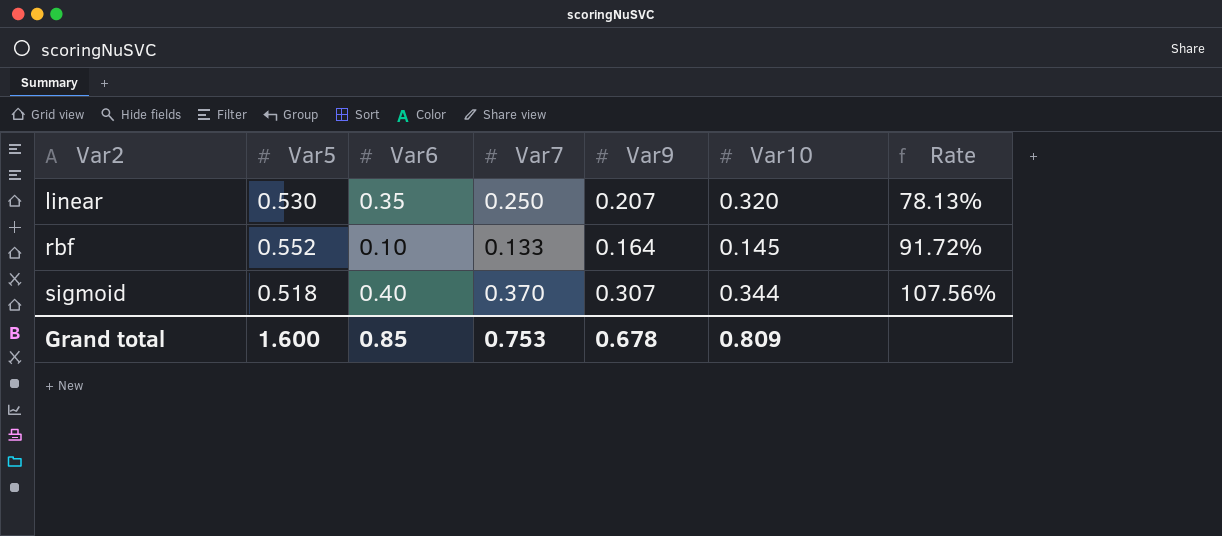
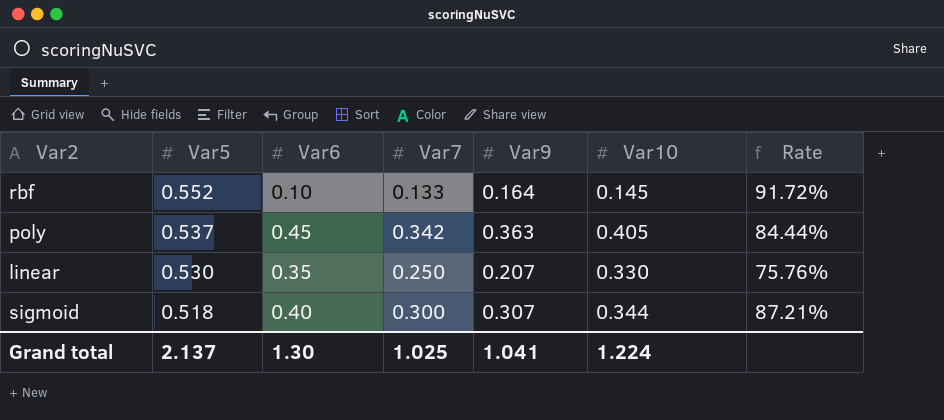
row order: Var2 ascending -> Var5 descending
row poly: none -> 0.537 | 0.45 | 0.342 | 0.363 | 0.405 | 84.44%
linear | Var10: 0.320 -> 0.330
linear | Rate: 78.13% -> 75.76%
sigmoid | Var7: 0.370 -> 0.300
sigmoid | Rate: 107.56% -> 87.21%
Grand total | Var5: 1.600 -> 2.137
Grand total | Var6: 0.85 -> 1.30
Grand total | Var7: 0.753 -> 1.025
Grand total | Var9: 0.678 -> 1.041
Grand total | Var10: 0.809 -> 1.224

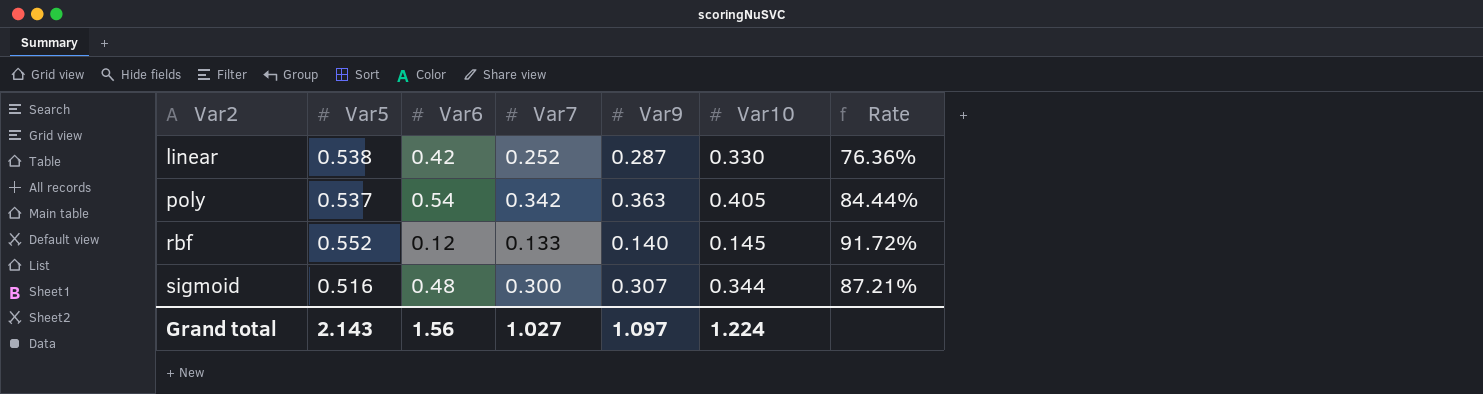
row order: Var5 descending -> Var2 ascending
linear | Var5: 0.530 -> 0.538
linear | Var6: 0.35 -> 0.42
linear | Var7: 0.250 -> 0.252
linear | Var9: 0.207 -> 0.287
linear | Rate: 75.76% -> 76.36%
poly | Var6: 0.45 -> 0.54
rbf | Var6: 0.10 -> 0.12
rbf | Var9: 0.164 -> 0.140
sigmoid | Var5: 0.518 -> 0.516
sigmoid | Var6: 0.40 -> 0.48
Grand total | Var5: 2.137 -> 2.143
Grand total | Var6: 1.30 -> 1.56
Grand total | Var7: 1.025 -> 1.027
Grand total | Var9: 1.041 -> 1.097

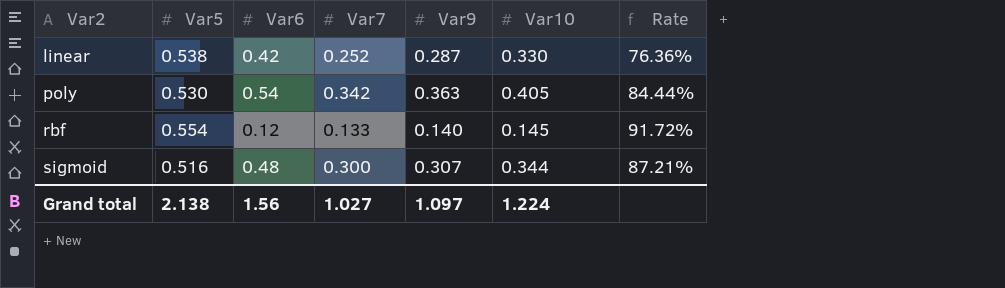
poly | Var5: 0.537 -> 0.530
rbf | Var5: 0.552 -> 0.554
Grand total | Var5: 2.143 -> 2.138

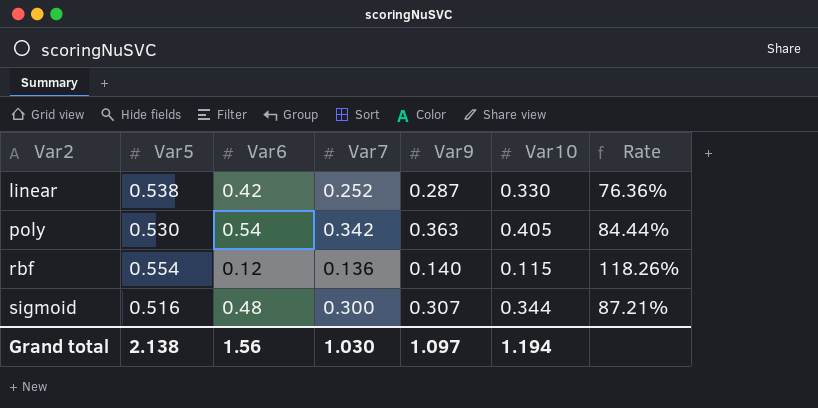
rbf | Var7: 0.133 -> 0.136
rbf | Var10: 0.145 -> 0.115
rbf | Rate: 91.72% -> 118.26%
Grand total | Var7: 1.027 -> 1.030
Grand total | Var10: 1.224 -> 1.194

